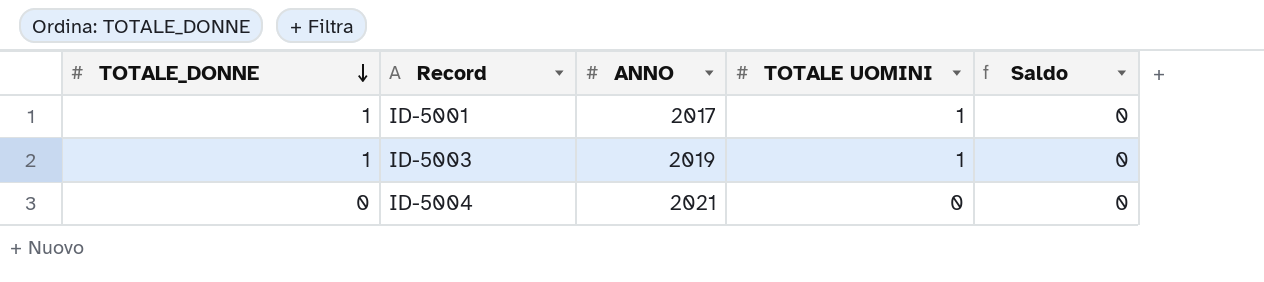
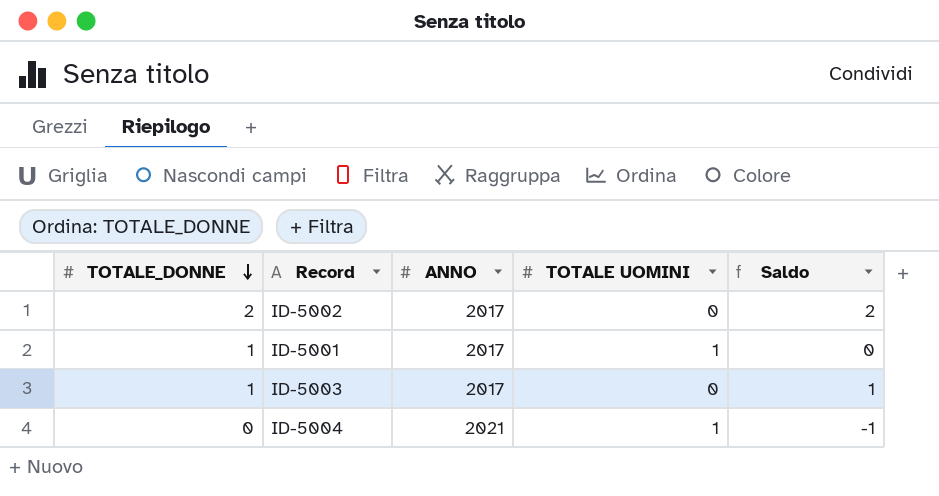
row ID-5002: none -> 2 | 2017 | 0 | 2
ID-5003 | ANNO: 2019 -> 2017
ID-5003 | TOTALE UOMINI: 1 -> 0
ID-5003 | Saldo: 0 -> 1
ID-5004 | TOTALE UOMINI: 0 -> 1
ID-5004 | Saldo: 0 -> -1

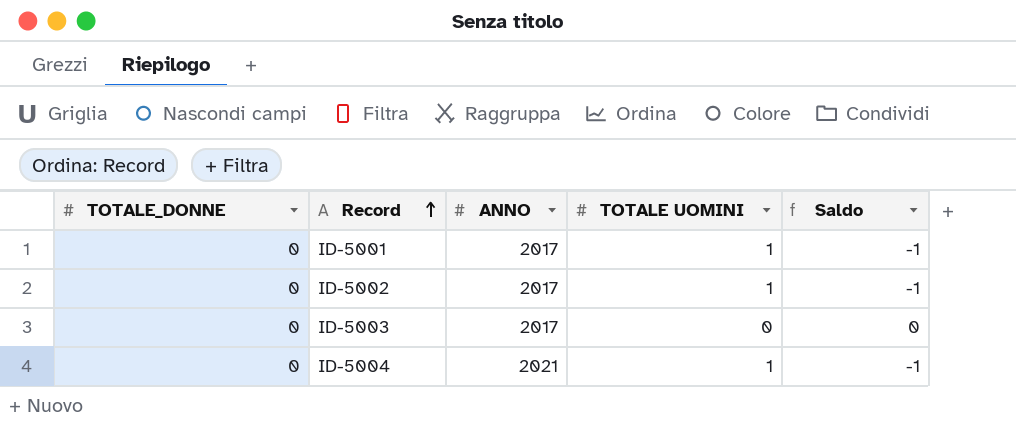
row order: TOTALE_DONNE descending -> Record ascending
ID-5001 | TOTALE_DONNE: 1 -> 0
ID-5001 | Saldo: 0 -> -1
ID-5002 | TOTALE_DONNE: 2 -> 0
ID-5002 | TOTALE UOMINI: 0 -> 1
ID-5002 | Saldo: 2 -> -1
ID-5003 | TOTALE_DONNE: 1 -> 0
ID-5003 | Saldo: 1 -> 0

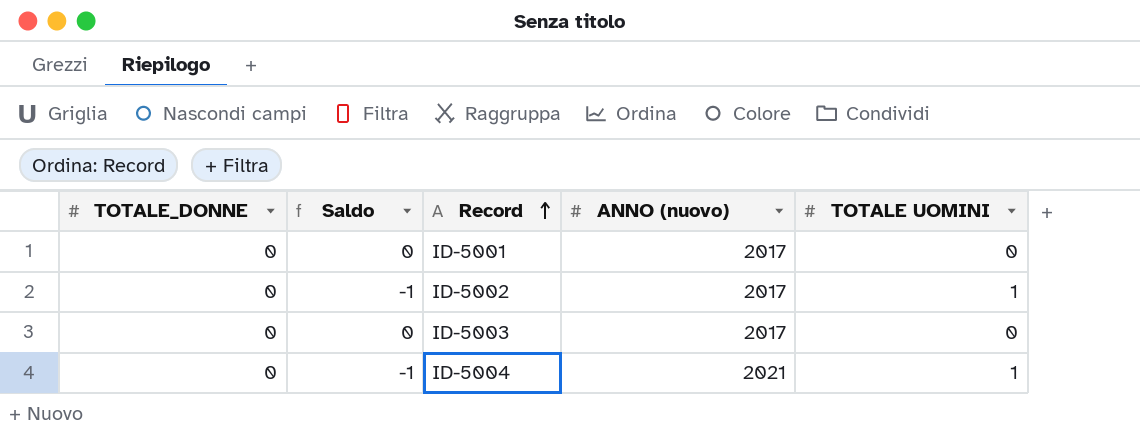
column Saldo | position: 5 -> 2
column name: ANNO -> ANNO (nuovo)
ID-5001 | Saldo: -1 -> 0
ID-5001 | TOTALE UOMINI: 1 -> 0

